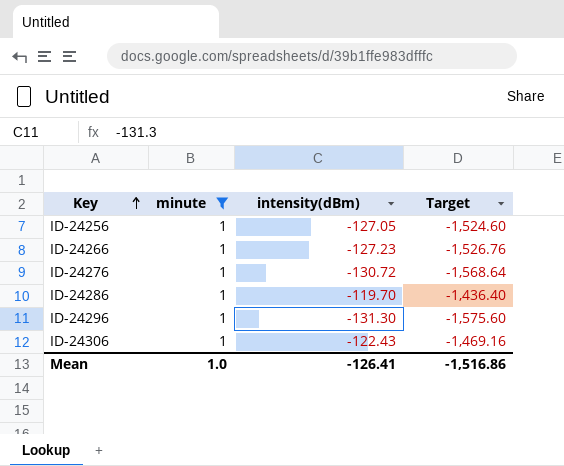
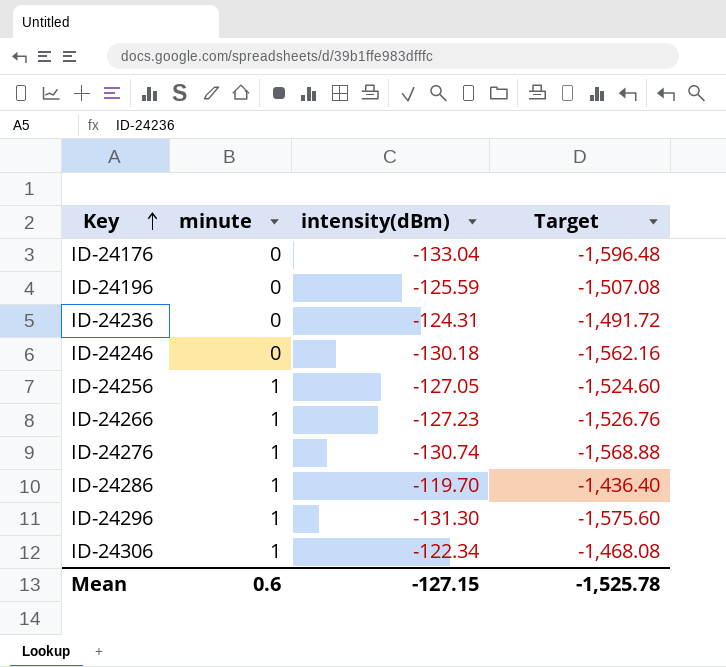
filter: minute = 1 -> none
ID-24276 | intensity(dBm): -130.72 -> -130.74
ID-24276 | Target: -1,568.64 -> -1,568.88
ID-24306 | intensity(dBm): -122.43 -> -122.34
ID-24306 | Target: -1,469.16 -> -1,468.08
Mean | minute: 1.0 -> 0.6
Mean | intensity(dBm): -126.41 -> -127.15
Mean | Target: -1,516.86 -> -1,525.78

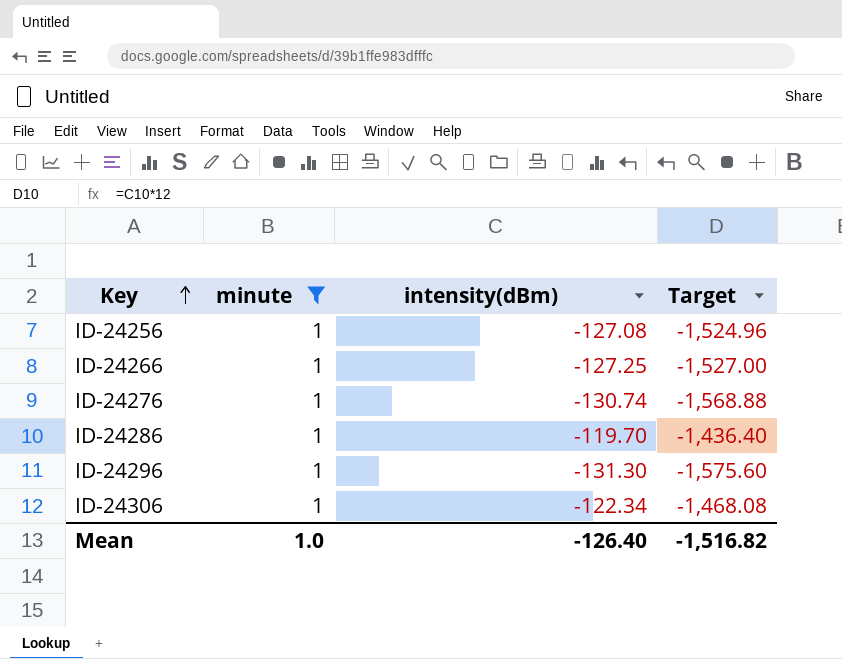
filter: none -> minute = 1
ID-24256 | intensity(dBm): -127.05 -> -127.08
ID-24256 | Target: -1,524.60 -> -1,524.96
ID-24266 | intensity(dBm): -127.23 -> -127.25
ID-24266 | Target: -1,526.76 -> -1,527.00
Mean | minute: 0.6 -> 1.0
Mean | intensity(dBm): -127.15 -> -126.40
Mean | Target: -1,525.78 -> -1,516.82

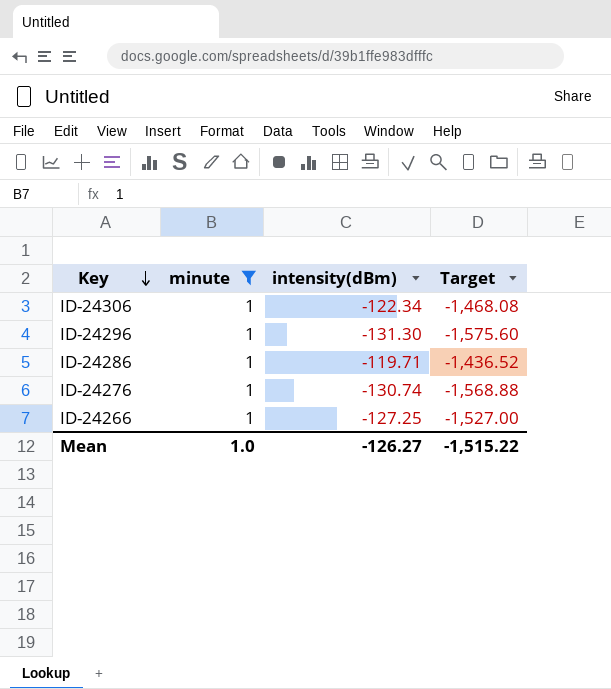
row order: Key ascending -> Key descending
row ID-24256: 1 | -127.08 | -1,524.96 -> none
ID-24286 | intensity(dBm): -119.70 -> -119.71
ID-24286 | Target: -1,436.40 -> -1,436.52
Mean | intensity(dBm): -126.40 -> -126.27
Mean | Target: -1,516.82 -> -1,515.22

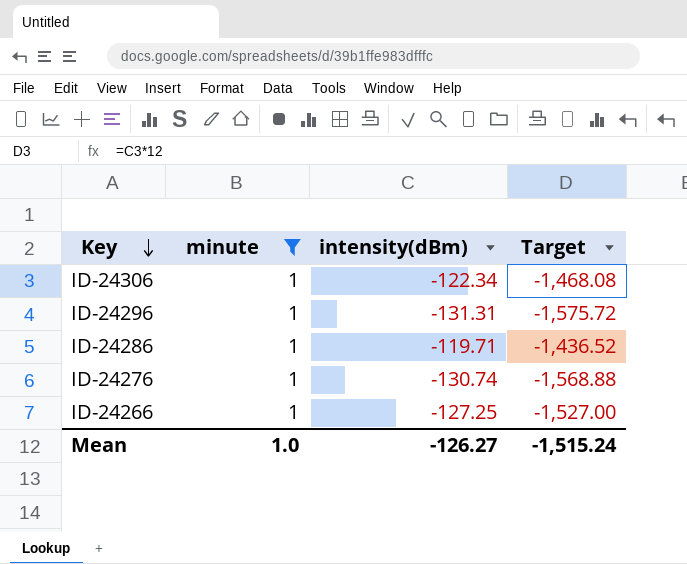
ID-24296 | intensity(dBm): -131.30 -> -131.31
ID-24296 | Target: -1,575.60 -> -1,575.72
Mean | Target: -1,515.22 -> -1,515.24

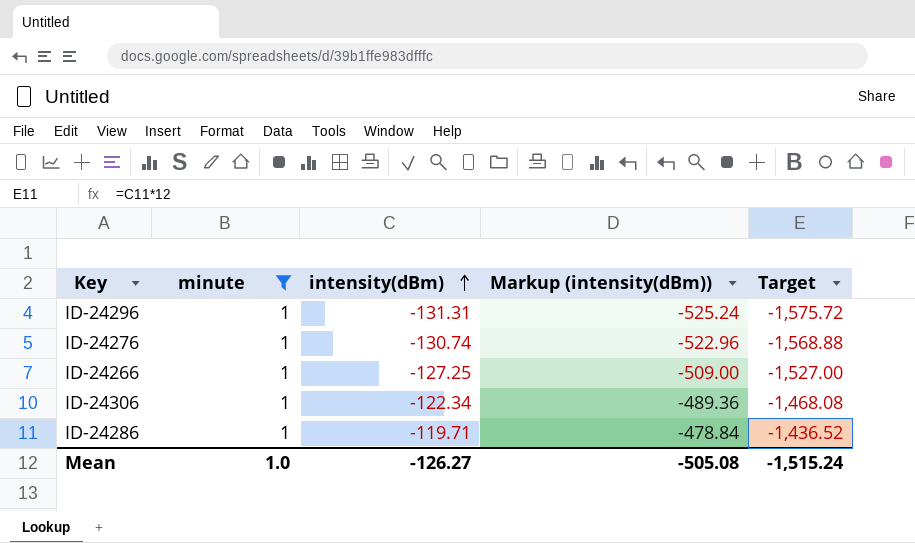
row order: Key descending -> intensity(dBm) ascending
column Markup (intensity(dBm)) | formula: none -> [intensity(dBm)] * 4

